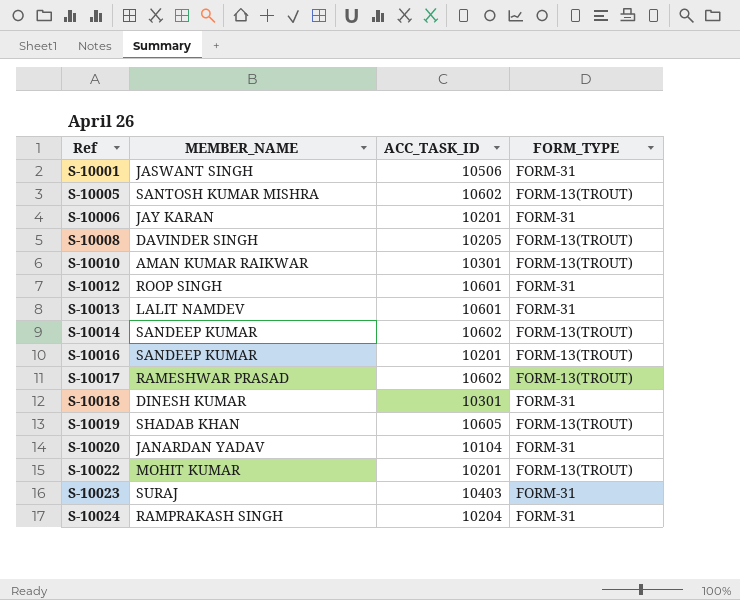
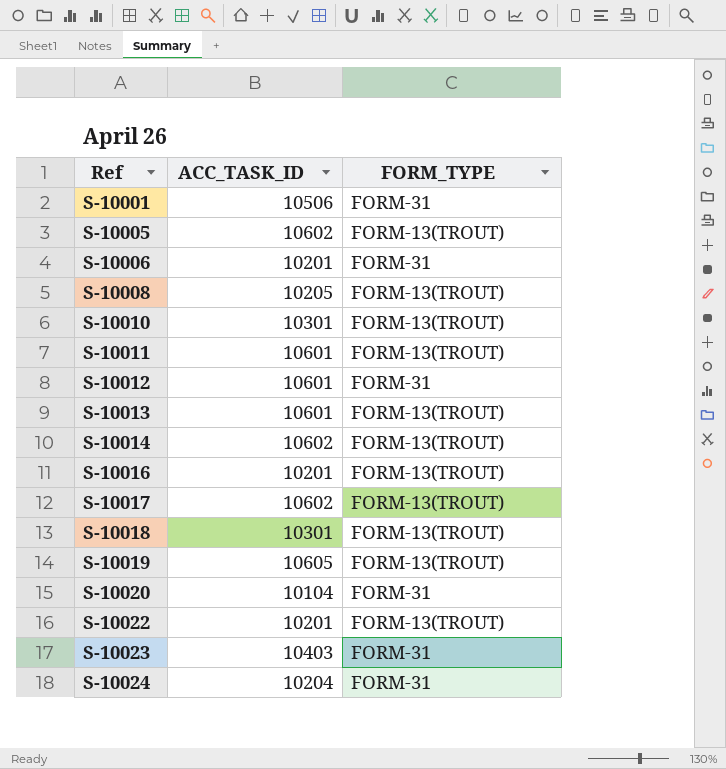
column MEMBER_NAME | position: 2 -> none
row S-10011: none -> 10601 | FORM-13(TROUT)
S-10013 | FORM_TYPE: FORM-31 -> FORM-13(TROUT)
S-10018 | FORM_TYPE: FORM-31 -> FORM-13(TROUT)

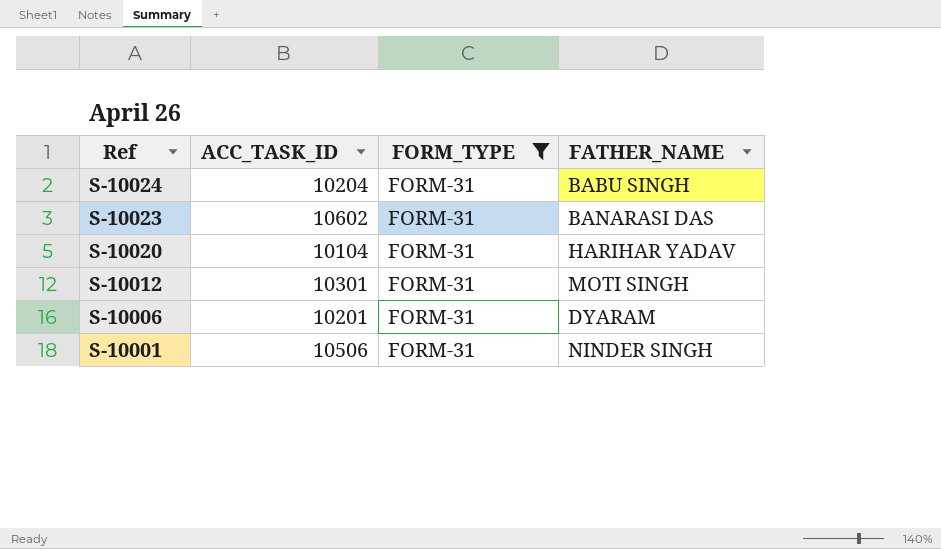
filter: none -> FORM_TYPE = FORM-31
row order: Ref ascending -> Ref descending
column FATHER_NAME | position: none -> 4
S-10023 | ACC_TASK_ID: 10403 -> 10602
S-10012 | ACC_TASK_ID: 10601 -> 10301

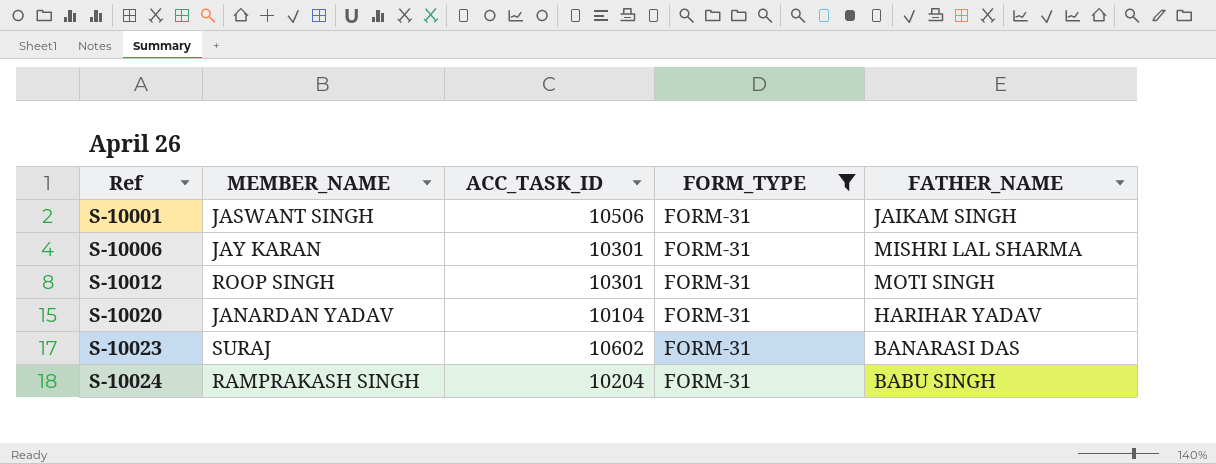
row order: Ref descending -> Ref ascending
column MEMBER_NAME | position: none -> 2
S-10001 | FATHER_NAME: NINDER SINGH -> JAIKAM SINGH
S-10006 | ACC_TASK_ID: 10201 -> 10301
S-10006 | FATHER_NAME: DYARAM -> MISHRI LAL SHARMA

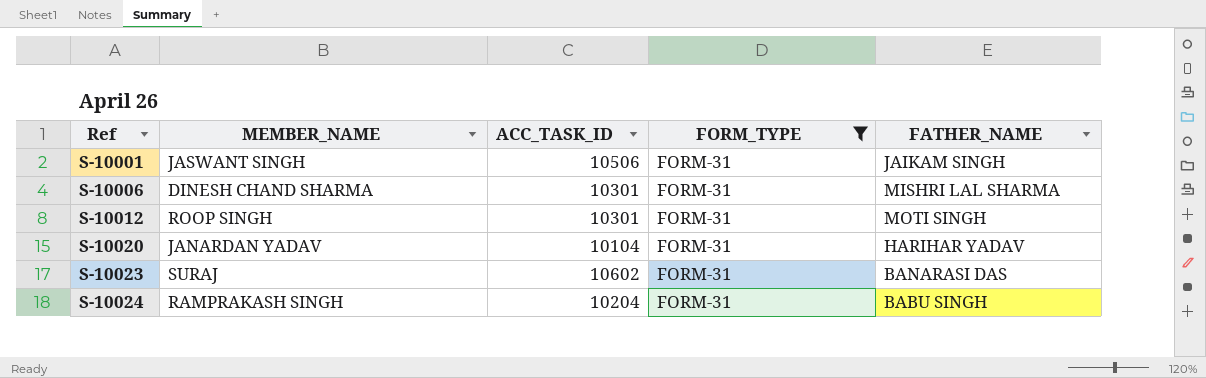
S-10006 | MEMBER_NAME: JAY KARAN -> DINESH CHAND SHARMA

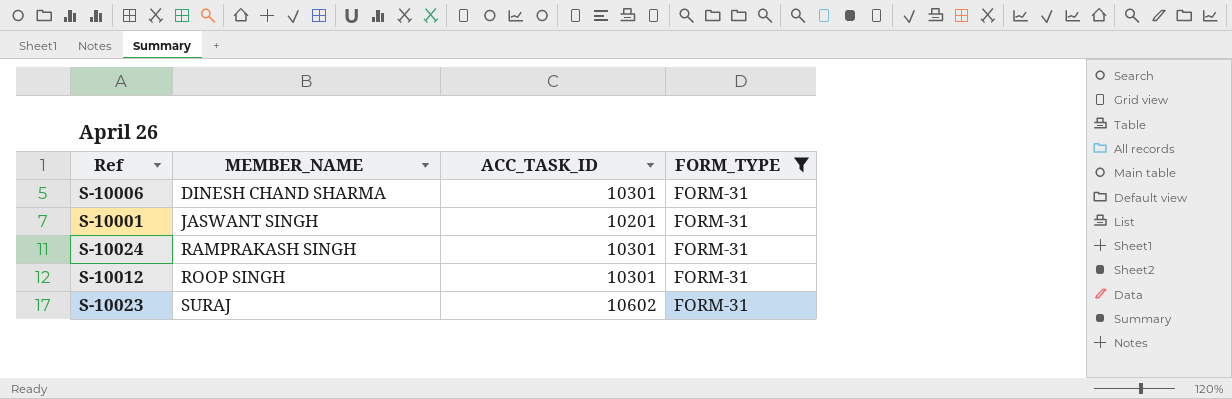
row order: Ref ascending -> MEMBER_NAME ascending
column FATHER_NAME | position: 5 -> none
row S-10020: JANARDAN YADAV | 10104 | FORM-31 | HARIHAR YADAV -> none
S-10001 | ACC_TASK_ID: 10506 -> 10201
S-10024 | ACC_TASK_ID: 10204 -> 10301

